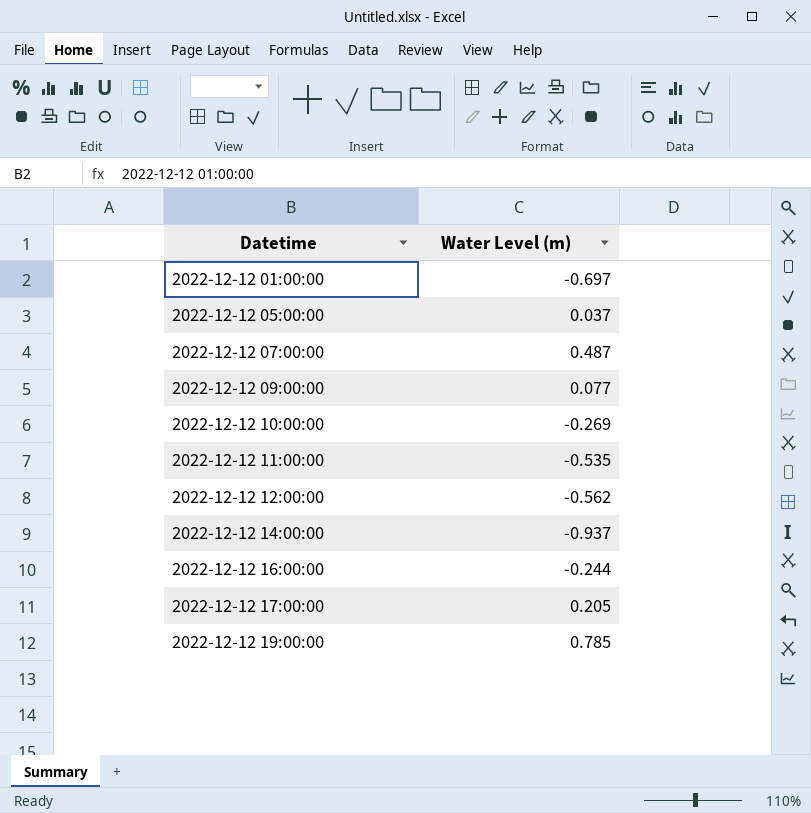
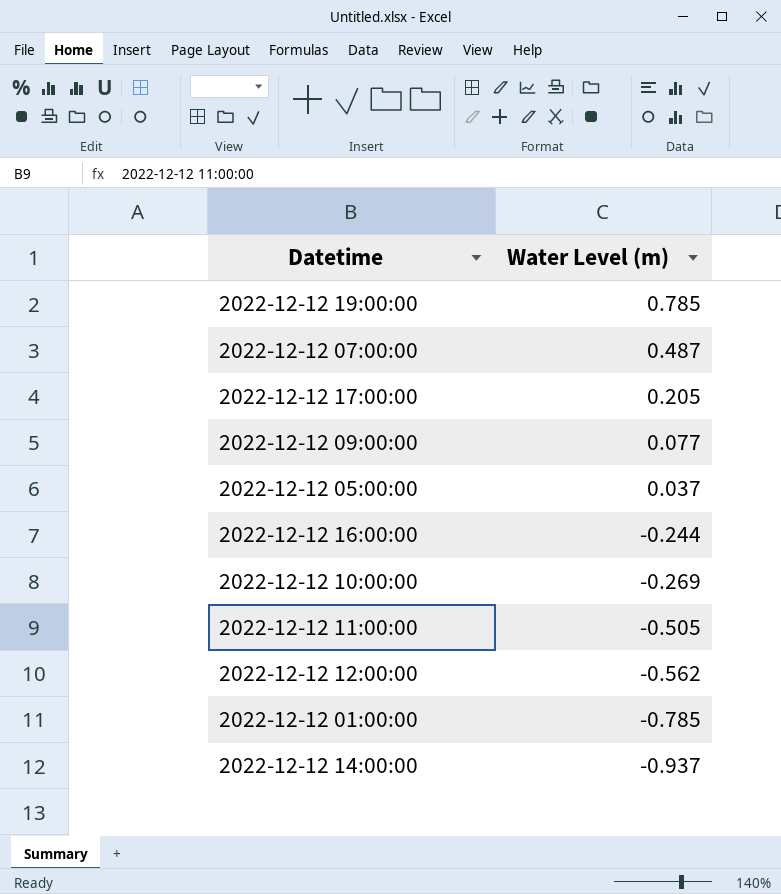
row order: Datetime ascending -> Water Level (m) descending
2022-12-12 11:00:00 | Water Level (m): -0.535 -> -0.505
2022-12-12 01:00:00 | Water Level (m): -0.697 -> -0.785

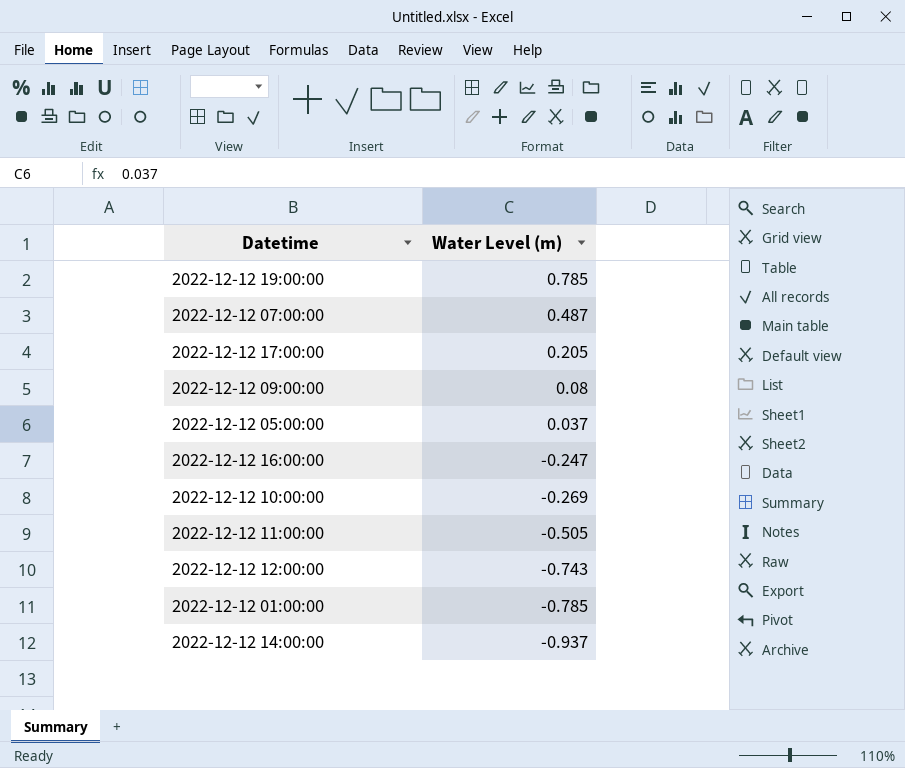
2022-12-12 09:00:00 | Water Level (m): 0.077 -> 0.08
2022-12-12 16:00:00 | Water Level (m): -0.244 -> -0.247
2022-12-12 12:00:00 | Water Level (m): -0.562 -> -0.743

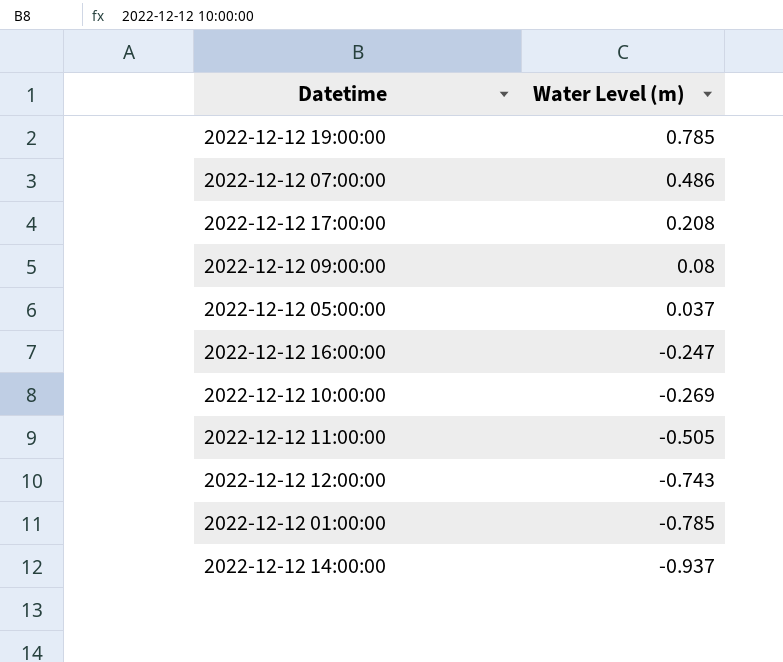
2022-12-12 07:00:00 | Water Level (m): 0.487 -> 0.486
2022-12-12 17:00:00 | Water Level (m): 0.205 -> 0.208

